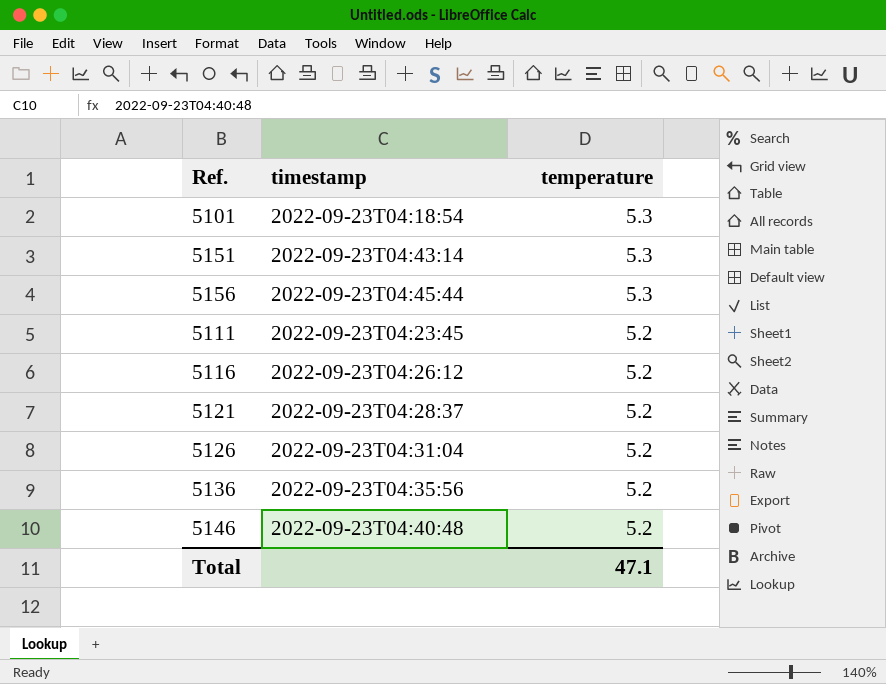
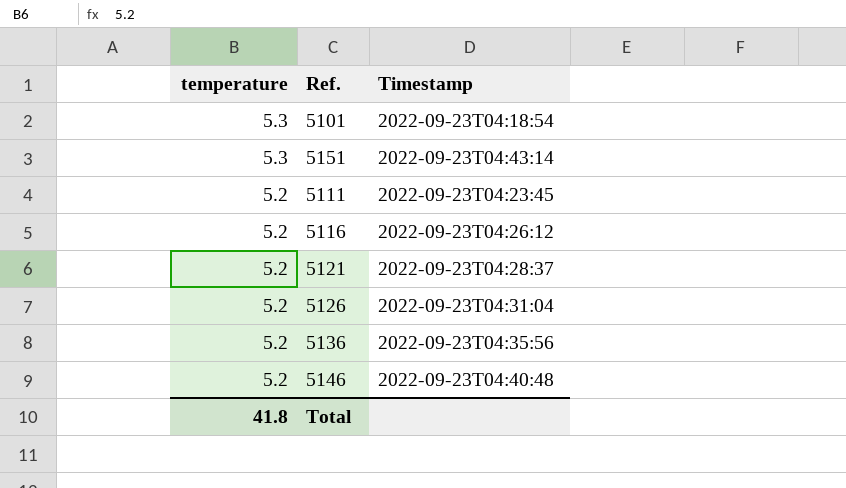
column temperature | position: 3 -> 1
column name: timestamp -> Timestamp
row 5156: 2022-09-23T04:45:44 | 5.3 -> none
Total | temperature: 47.1 -> 41.8

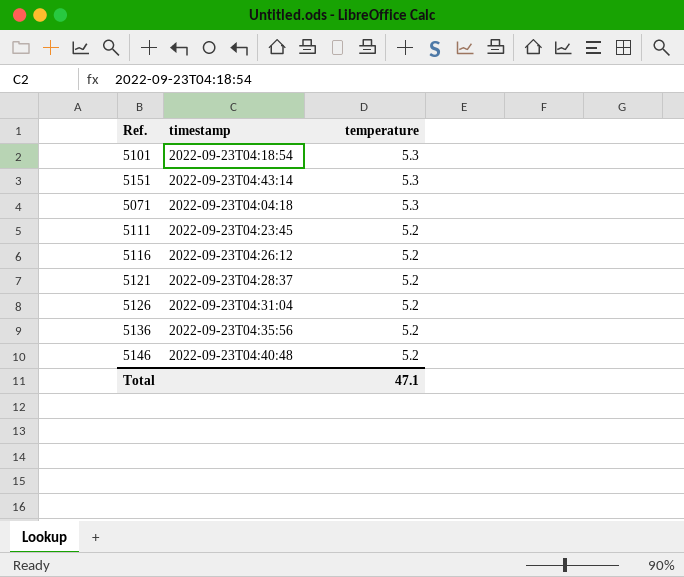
column name: Timestamp -> timestamp
column temperature | position: 1 -> 3
row 5071: none -> 2022-09-23T04:04:18 | 5.3
Total | temperature: 41.8 -> 47.1

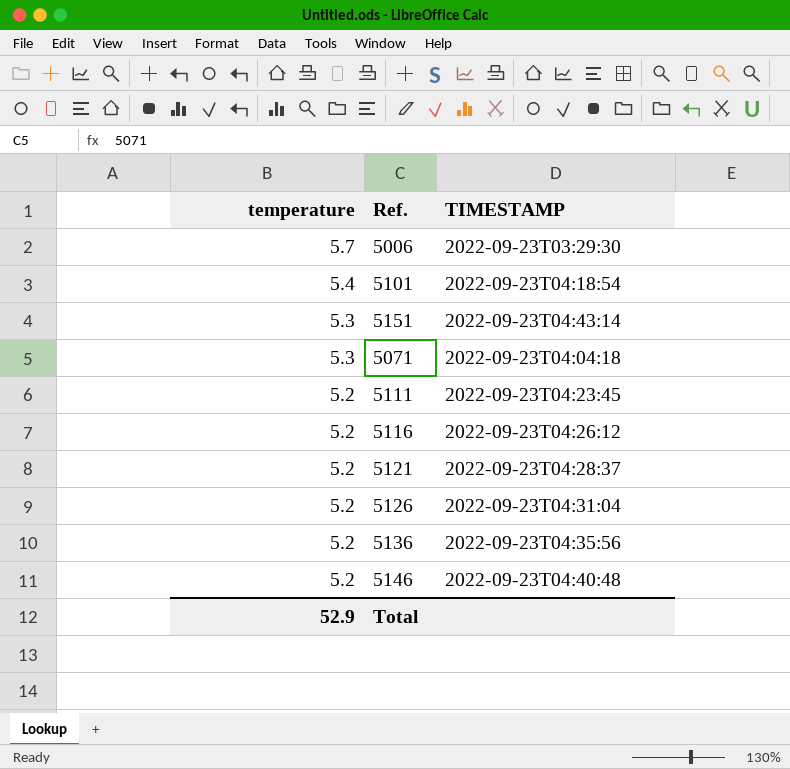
column temperature | position: 3 -> 1
column name: timestamp -> TIMESTAMP
row 5006: none -> 5.7 | 2022-09-23T03:29:30
5101 | temperature: 5.3 -> 5.4
Total | temperature: 47.1 -> 52.9

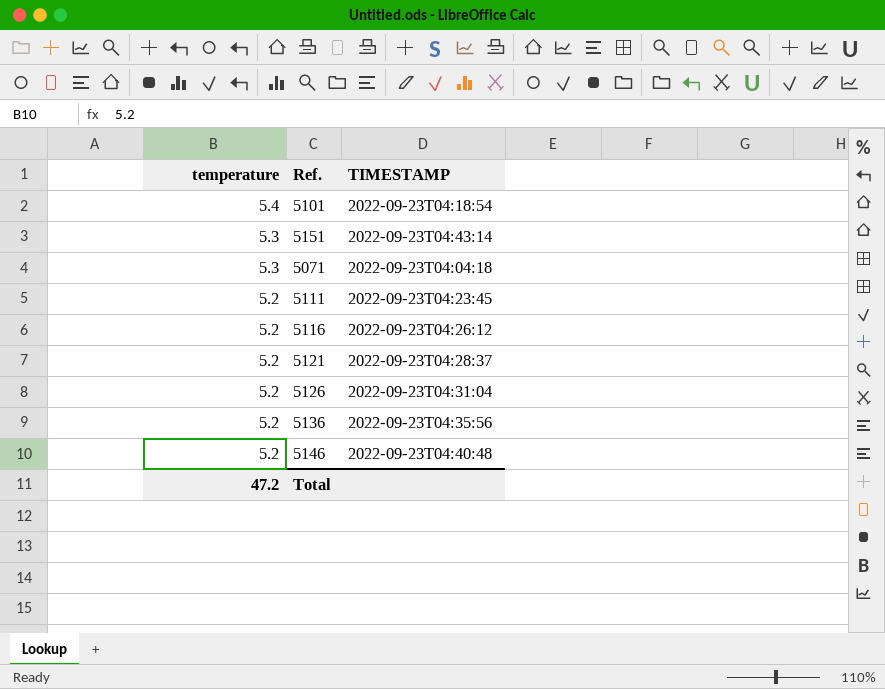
row 5006: 5.7 | 2022-09-23T03:29:30 -> none
Total | temperature: 52.9 -> 47.2

